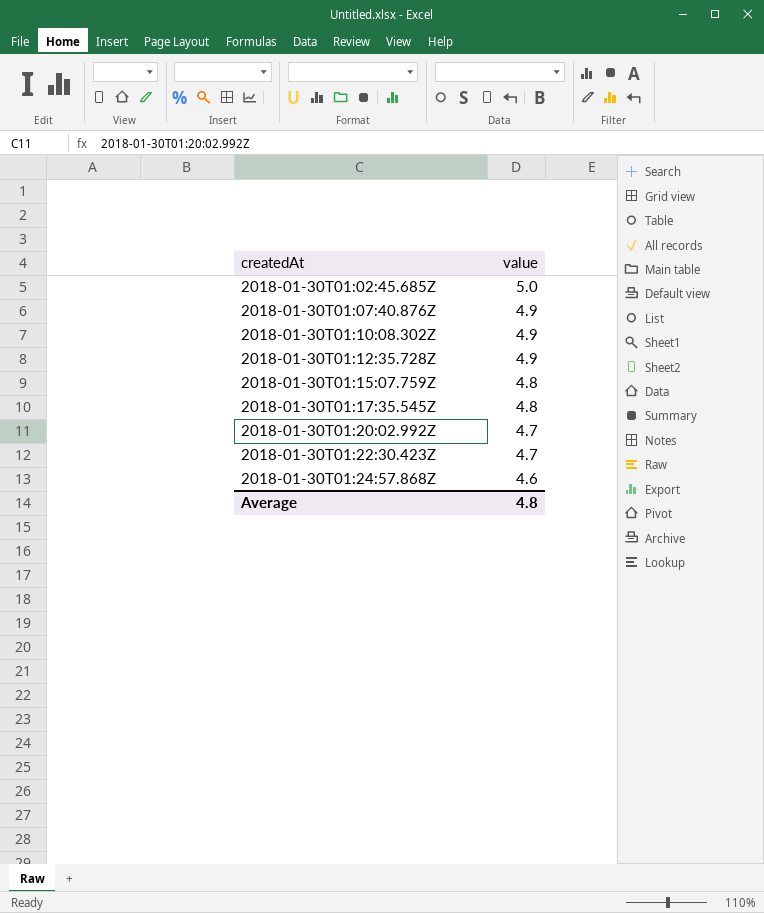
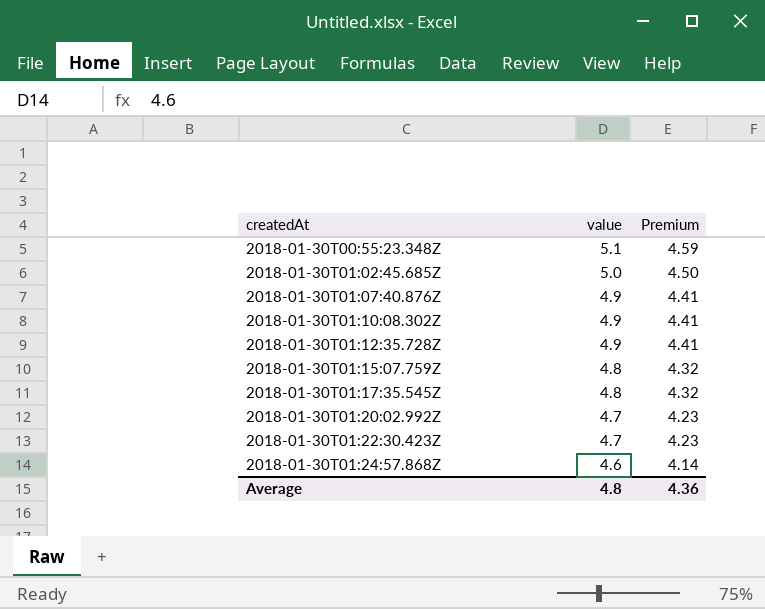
column Premium | formula: none -> [value] * 0.9
row 2018-01-30T00:55:23.348Z: none -> 5.1 | 4.59

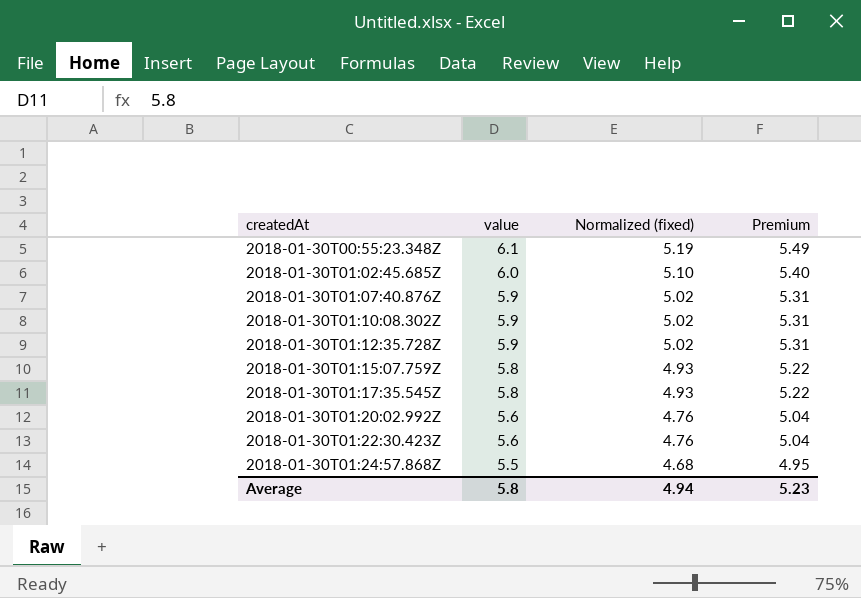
column Normalized (fixed) | formula: none -> [value] * 0.85
2018-01-30T00:55:23.348Z | value: 5.1 -> 6.1
2018-01-30T00:55:23.348Z | Premium: 4.59 -> 5.49
2018-01-30T01:02:45.685Z | value: 5.0 -> 6.0
2018-01-30T01:02:45.685Z | Premium: 4.50 -> 5.40
2018-01-30T01:07:40.876Z | value: 4.9 -> 5.9
2018-01-30T01:07:40.876Z | Premium: 4.41 -> 5.31
2018-01-30T01:10:08.302Z | value: 4.9 -> 5.9
2018-01-30T01:10:08.302Z | Premium: 4.41 -> 5.31
2018-01-30T01:12:35.728Z | value: 4.9 -> 5.9
2018-01-30T01:12:35.728Z | Premium: 4.41 -> 5.31
2018-01-30T01:15:07.759Z | value: 4.8 -> 5.8
2018-01-30T01:15:07.759Z | Premium: 4.32 -> 5.22
2018-01-30T01:17:35.545Z | value: 4.8 -> 5.8
2018-01-30T01:17:35.545Z | Premium: 4.32 -> 5.22
2018-01-30T01:20:02.992Z | value: 4.7 -> 5.6
2018-01-30T01:20:02.992Z | Premium: 4.23 -> 5.04
2018-01-30T01:22:30.423Z | value: 4.7 -> 5.6
2018-01-30T01:22:30.423Z | Premium: 4.23 -> 5.04
2018-01-30T01:24:57.868Z | value: 4.6 -> 5.5
2018-01-30T01:24:57.868Z | Premium: 4.14 -> 4.95
Average | value: 4.8 -> 5.8
Average | Premium: 4.36 -> 5.23

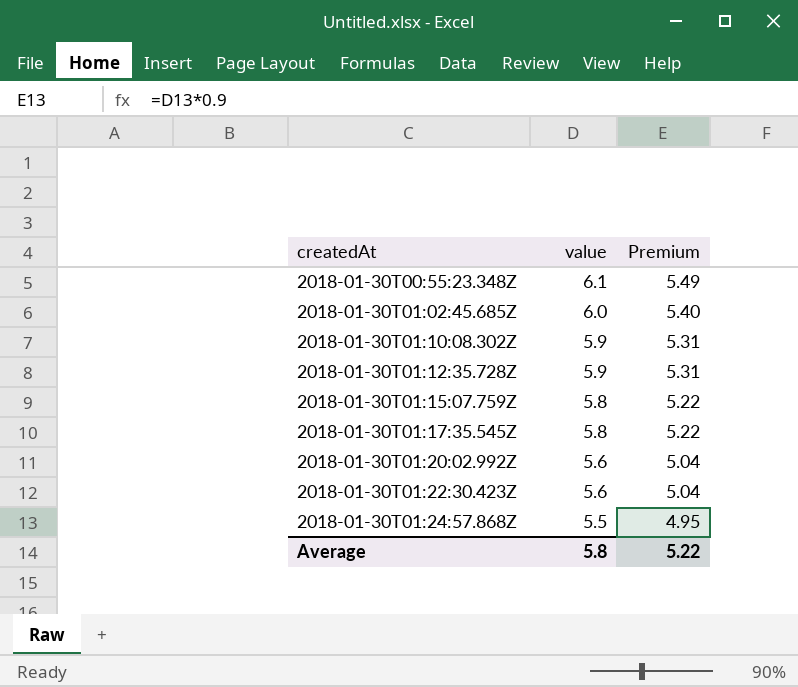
column Normalized (fixed) | formula: [value] * 0.85 -> none
row 2018-01-30T01:07:40.876Z: 5.9 | 5.02 | 5.31 -> none
Average | Premium: 5.23 -> 5.22

